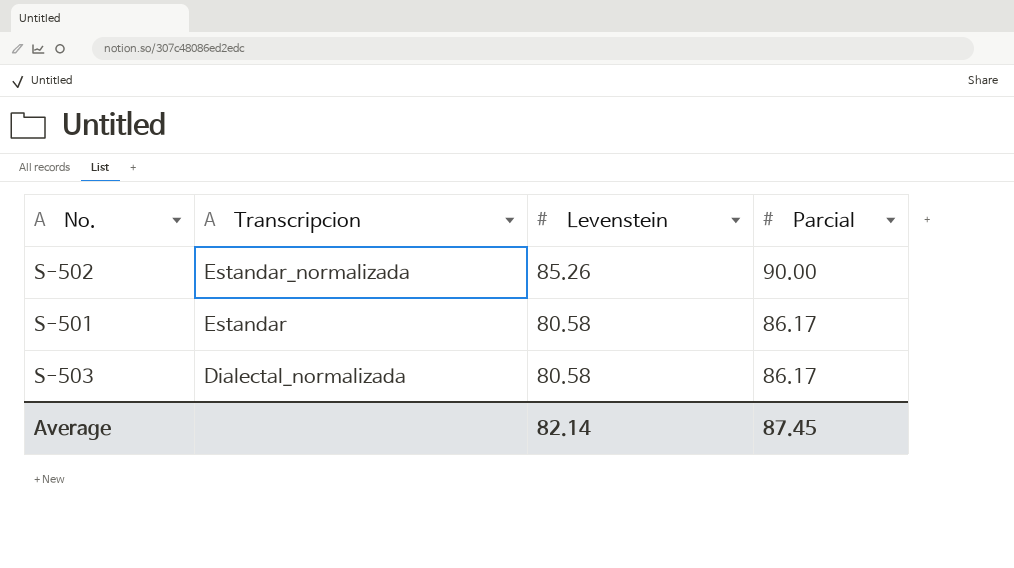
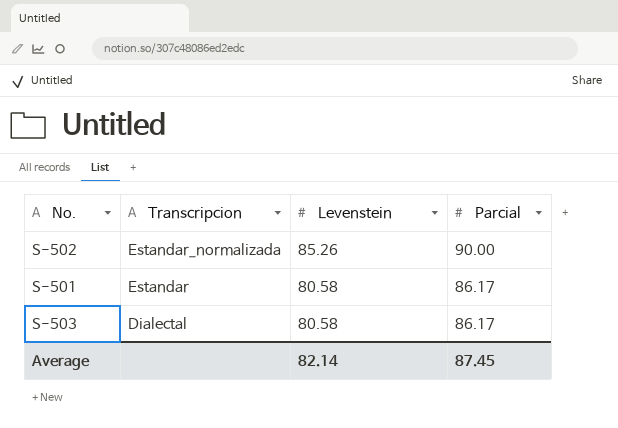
S-503 | Transcripcion: Dialectal_normalizada -> Dialectal

